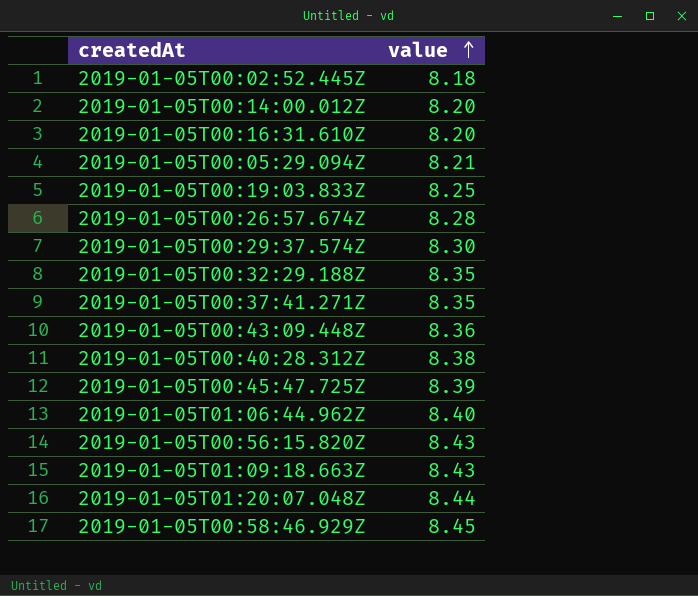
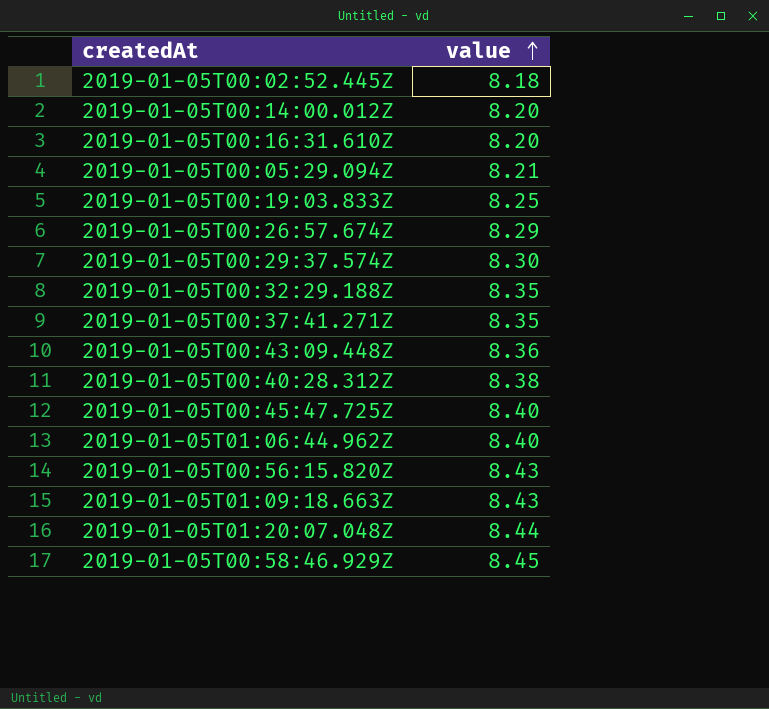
2019-01-05T00:26:57.674Z | value: 8.28 -> 8.29
2019-01-05T00:45:47.725Z | value: 8.39 -> 8.40

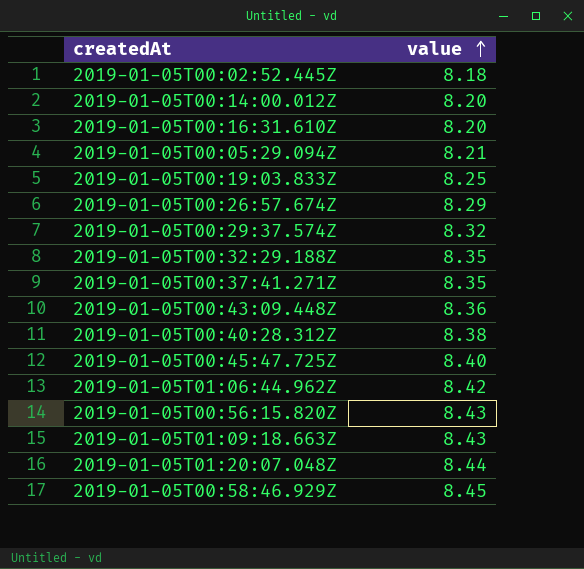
2019-01-05T00:29:37.574Z | value: 8.30 -> 8.32
2019-01-05T01:06:44.962Z | value: 8.40 -> 8.42

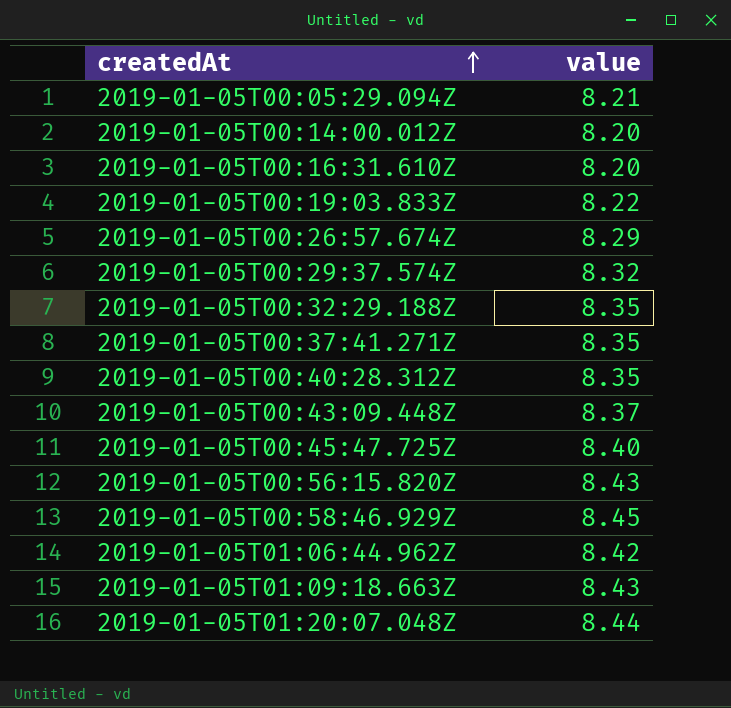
row order: value ascending -> createdAt ascending
row 2019-01-05T00:02:52.445Z: 8.18 -> none
2019-01-05T00:19:03.833Z | value: 8.25 -> 8.22
2019-01-05T00:40:28.312Z | value: 8.38 -> 8.35
2019-01-05T00:43:09.448Z | value: 8.36 -> 8.37

